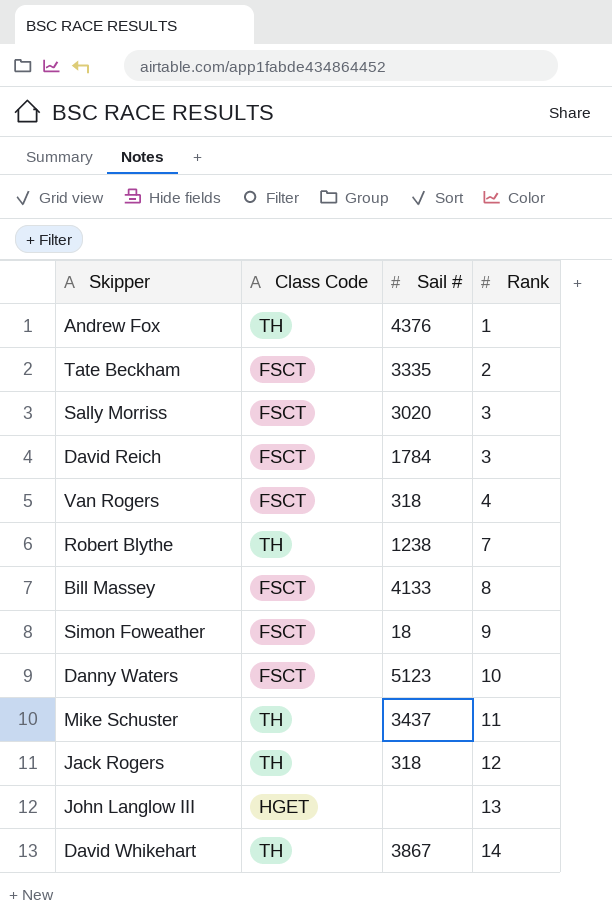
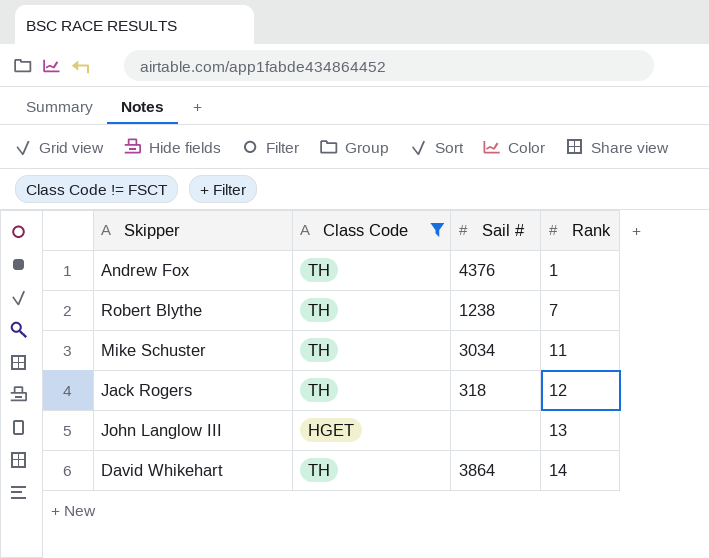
filter: none -> Class Code != FSCT
Mike Schuster | Sail #: 3437 -> 3034
David Whikehart | Sail #: 3867 -> 3864

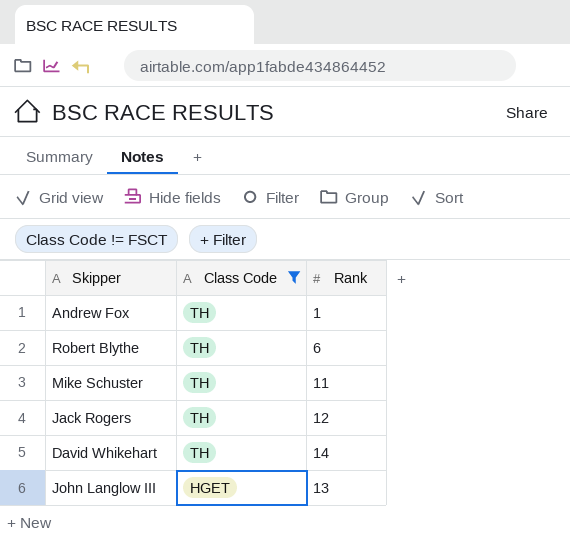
row order: Rank ascending -> Class Code descending
column Sail # | position: 3 -> none
Robert Blythe | Rank: 7 -> 6

